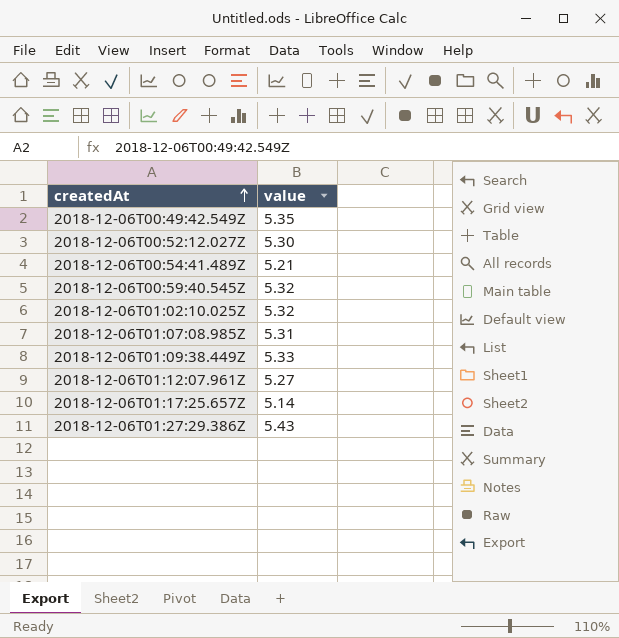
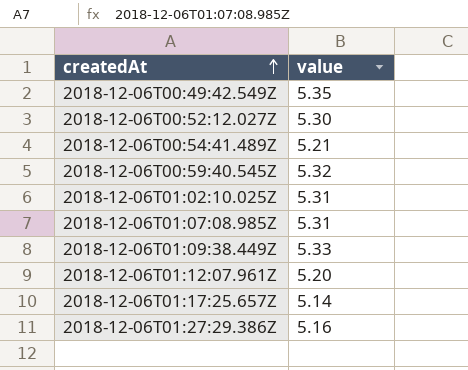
2018-12-06T01:02:10.025Z | value: 5.32 -> 5.31
2018-12-06T01:12:07.961Z | value: 5.27 -> 5.20
2018-12-06T01:27:29.386Z | value: 5.43 -> 5.16

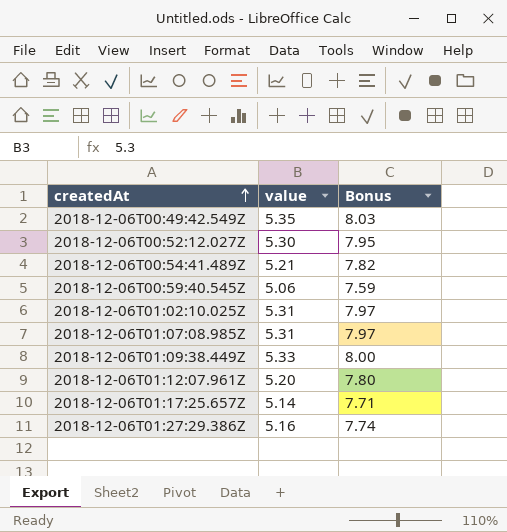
column Bonus | formula: none -> [value] * 1.5
2018-12-06T00:59:40.545Z | value: 5.32 -> 5.06

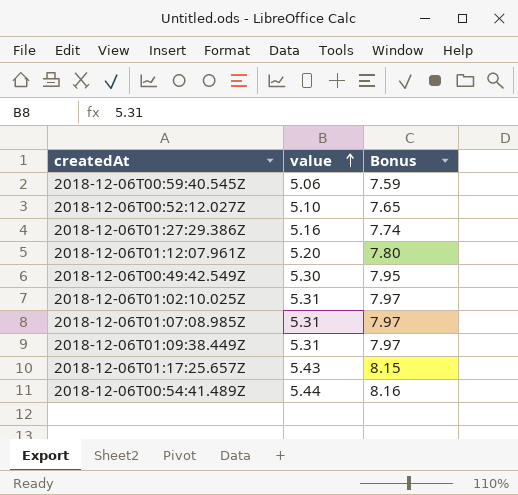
row order: createdAt ascending -> value ascending
2018-12-06T00:52:12.027Z | value: 5.30 -> 5.10
2018-12-06T00:52:12.027Z | Bonus: 7.95 -> 7.65
2018-12-06T00:49:42.549Z | value: 5.35 -> 5.30
2018-12-06T00:49:42.549Z | Bonus: 8.03 -> 7.95
2018-12-06T01:09:38.449Z | value: 5.33 -> 5.31
2018-12-06T01:09:38.449Z | Bonus: 8.00 -> 7.97
2018-12-06T01:17:25.657Z | value: 5.14 -> 5.43
2018-12-06T01:17:25.657Z | Bonus: 7.71 -> 8.15
2018-12-06T00:54:41.489Z | value: 5.21 -> 5.44
2018-12-06T00:54:41.489Z | Bonus: 7.82 -> 8.16

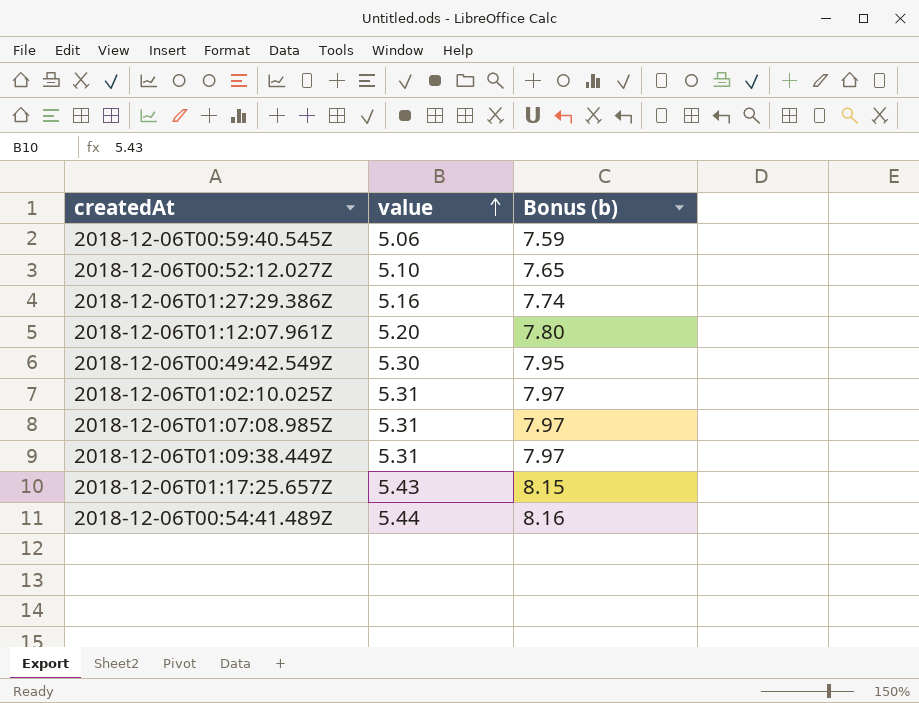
column name: Bonus -> Bonus (b)

